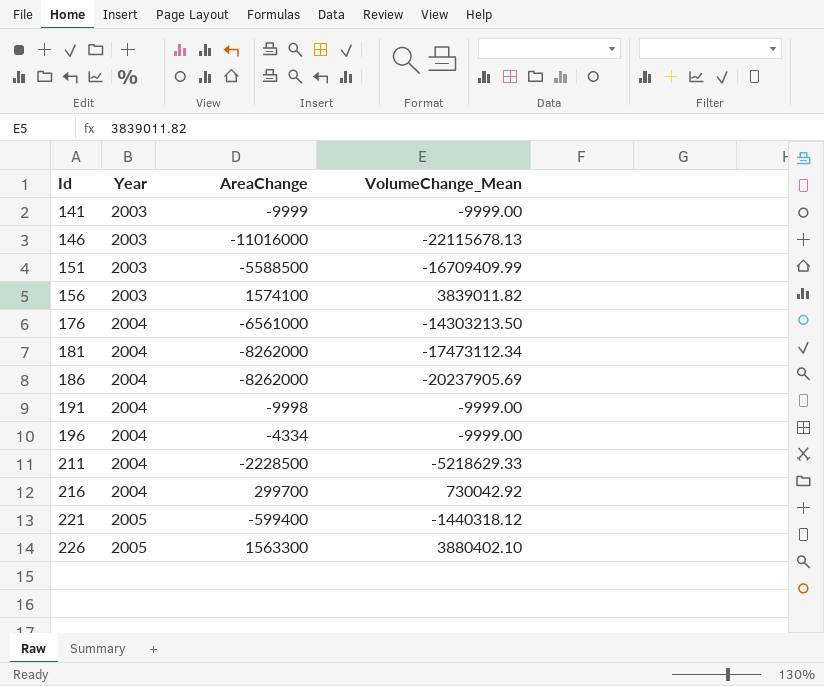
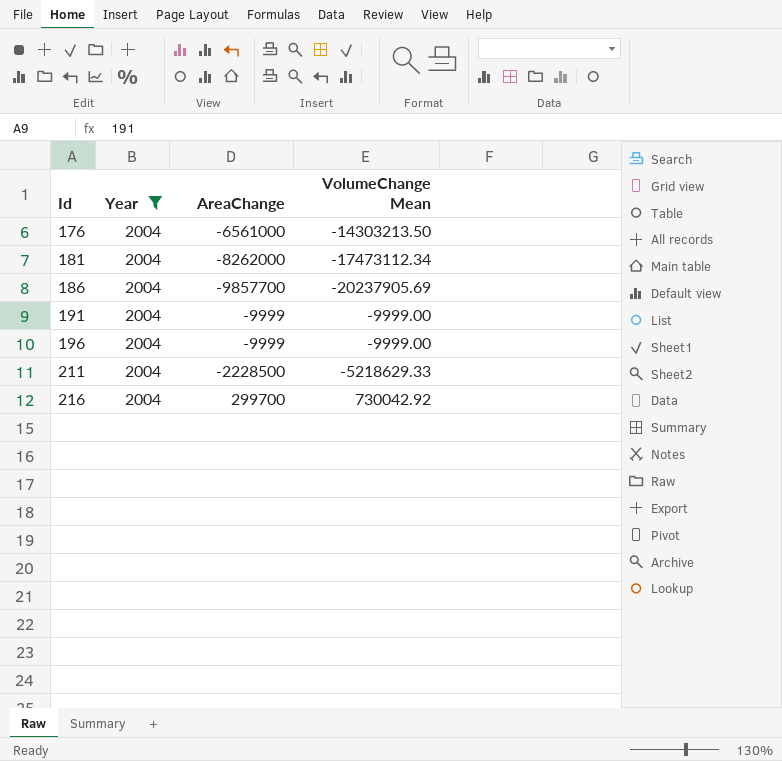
filter: none -> Year = 2004
column name: VolumeChange_Mean -> VolumeChange Mean
186 | AreaChange: -8262000 -> -9857700
191 | AreaChange: -9998 -> -9999
196 | AreaChange: -4334 -> -9999

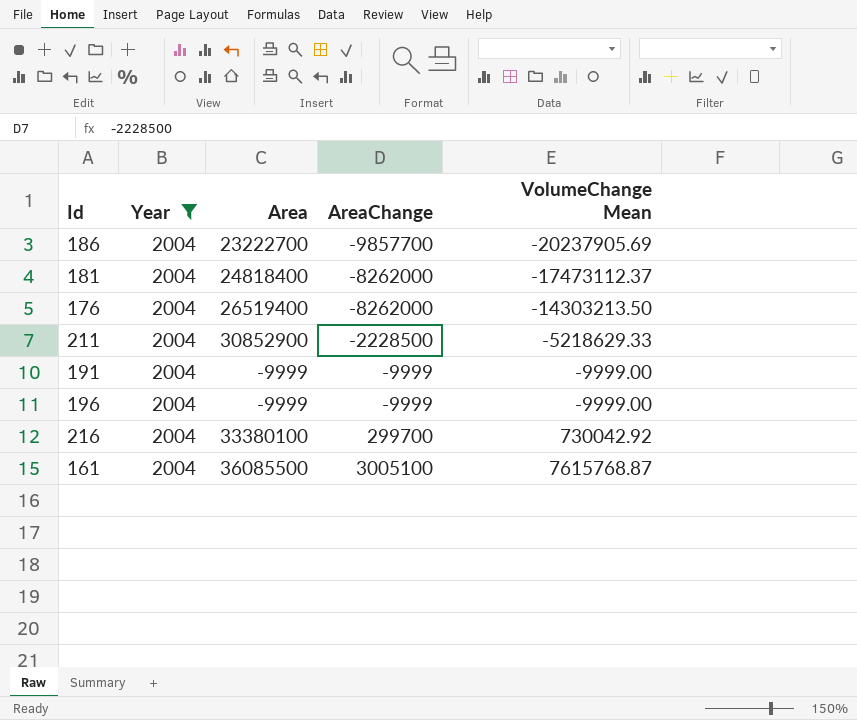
row order: Id ascending -> AreaChange ascending
column Area | position: none -> 3
181 | VolumeChange Mean: -17473112.34 -> -17473112.37
176 | AreaChange: -6561000 -> -8262000
row 161: none -> 2004 | 36085500 | 3005100 | 7615768.87

